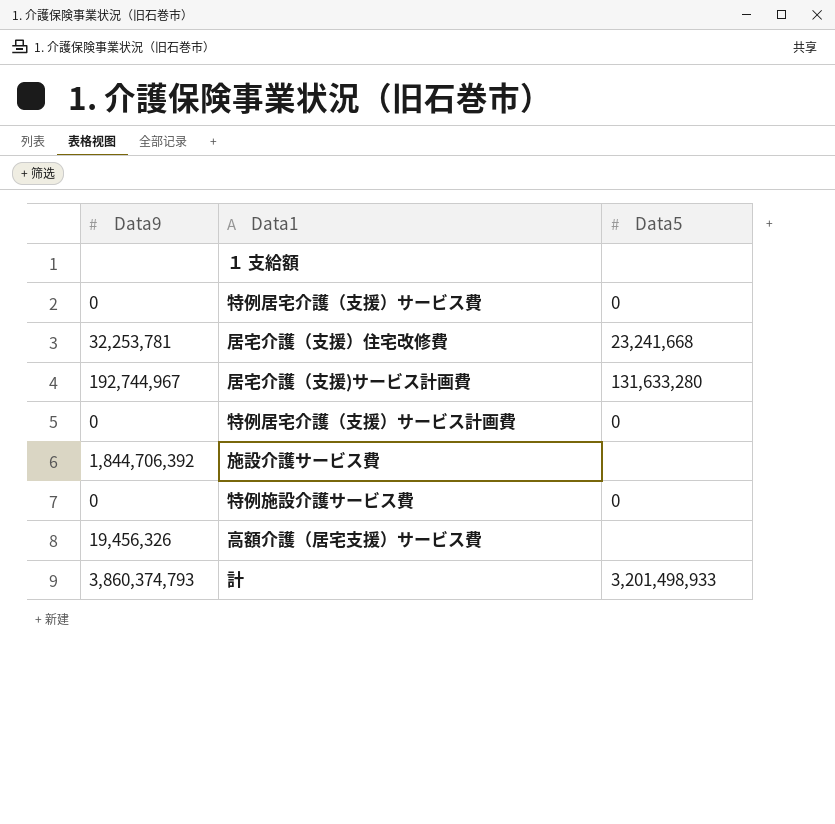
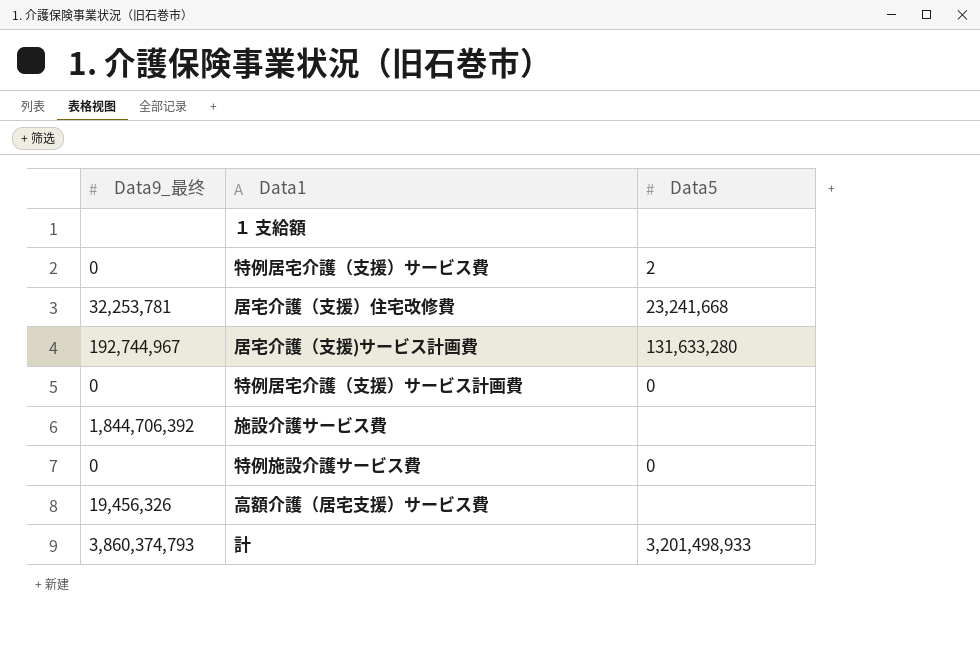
column name: Data9 -> Data9_最终
特例居宅介護（支援）サービス費 | Data5: 0 -> 2

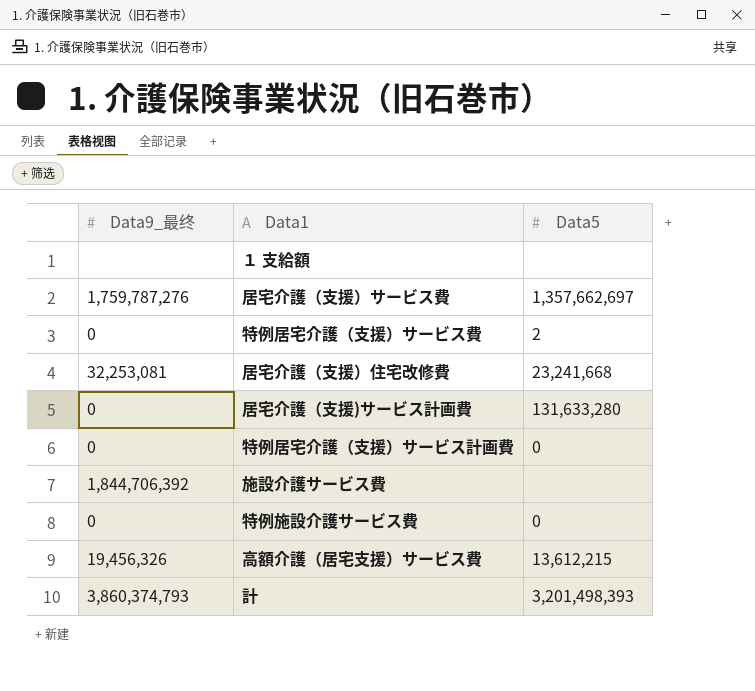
row 居宅介護（支援）サービス費: none -> 1,759,787,276 | 1,357,662,697
居宅介護（支援）住宅改修費 | Data9_最终: 32,253,781 -> 32,253,081
居宅介護（支援)サービス計画費 | Data9_最终: 192,744,967 -> 0
高額介護（居宅支援）サービス費 | Data5: none -> 13,612,215
計 | Data5: 3,201,498,933 -> 3,201,498,393

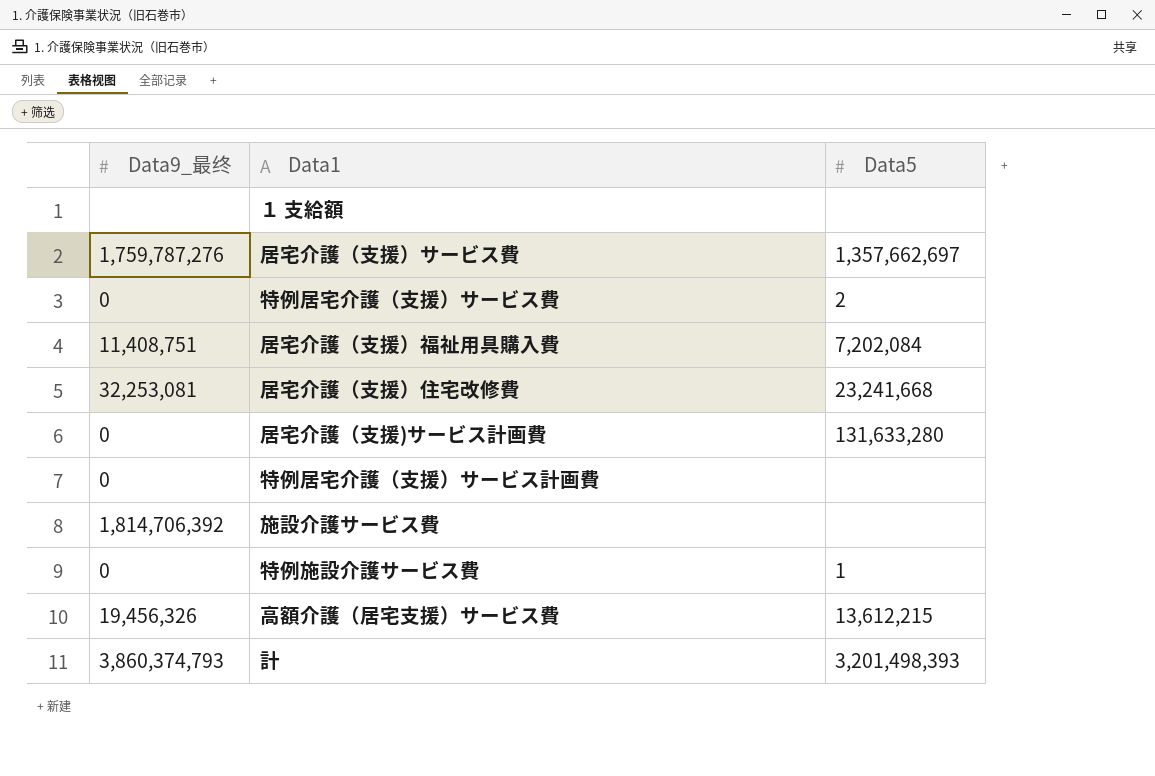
row 居宅介護（支援）福祉用具購入費: none -> 11,408,751 | 7,202,084
特例居宅介護（支援）サービス計画費 | Data5: 0 -> none
施設介護サービス費 | Data9_最终: 1,844,706,392 -> 1,814,706,392
特例施設介護サービス費 | Data5: 0 -> 1

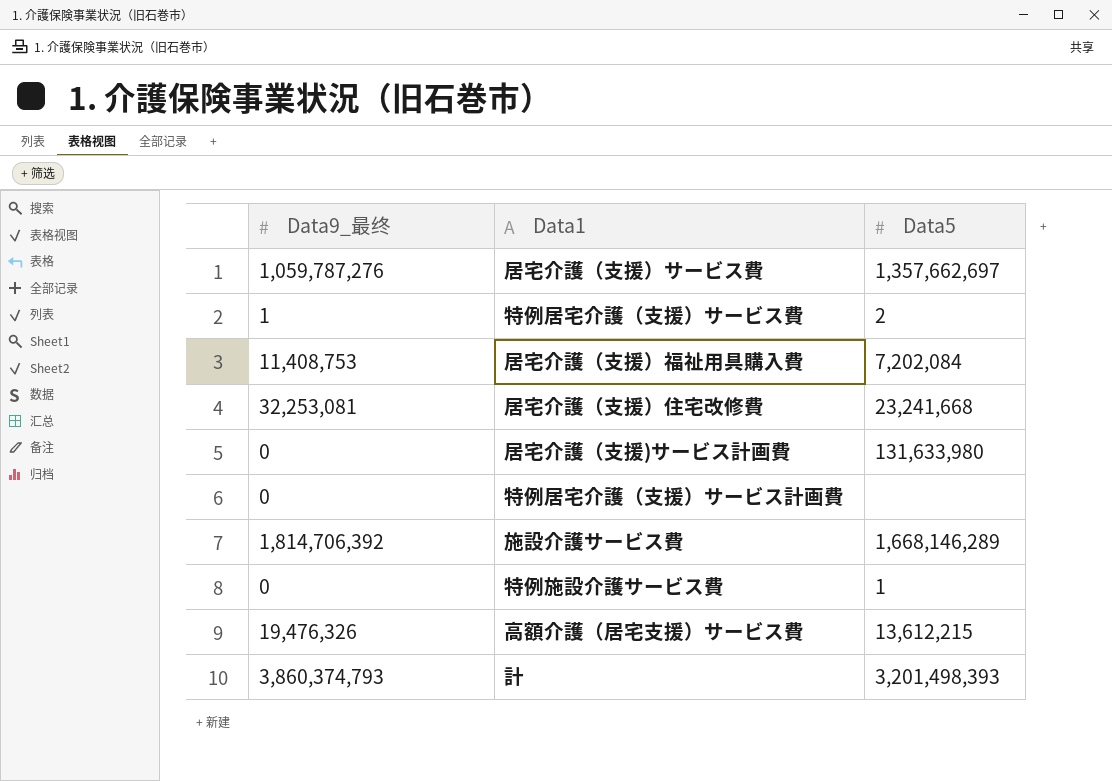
row １ 支給額: none | none -> none
居宅介護（支援）サービス費 | Data9_最终: 1,759,787,276 -> 1,059,787,276
特例居宅介護（支援）サービス費 | Data9_最终: 0 -> 1
居宅介護（支援）福祉用具購入費 | Data9_最终: 11,408,751 -> 11,408,753
居宅介護（支援)サービス計画費 | Data5: 131,633,280 -> 131,633,980
施設介護サービス費 | Data5: none -> 1,668,146,289
高額介護（居宅支援）サービス費 | Data9_最终: 19,456,326 -> 19,476,326

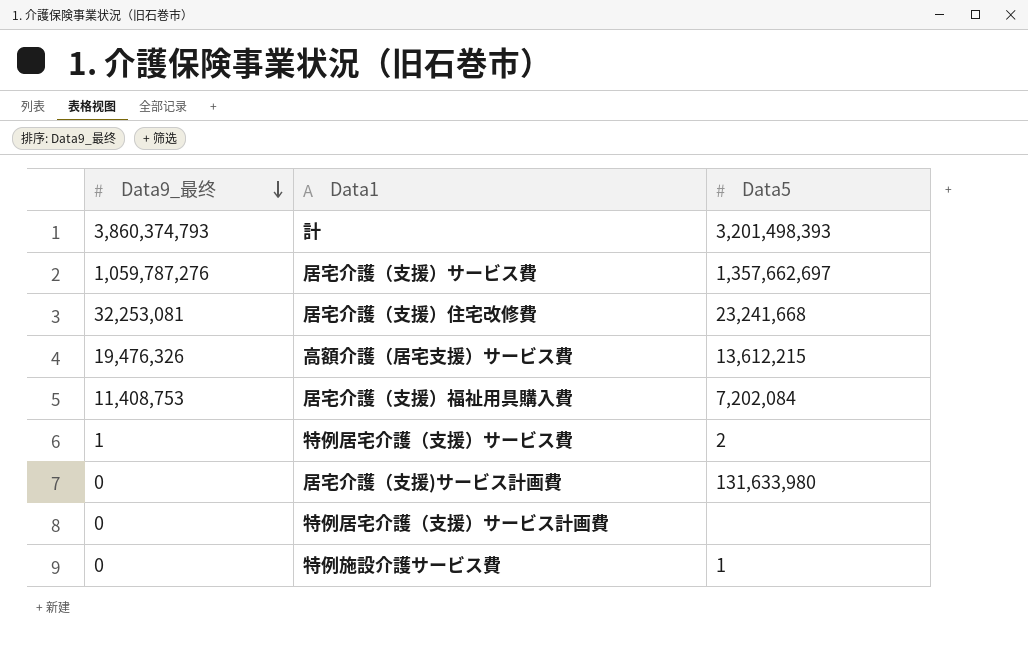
row order: none -> Data9_最终 descending
row 施設介護サービス費: 1,814,706,392 | 1,668,146,289 -> none

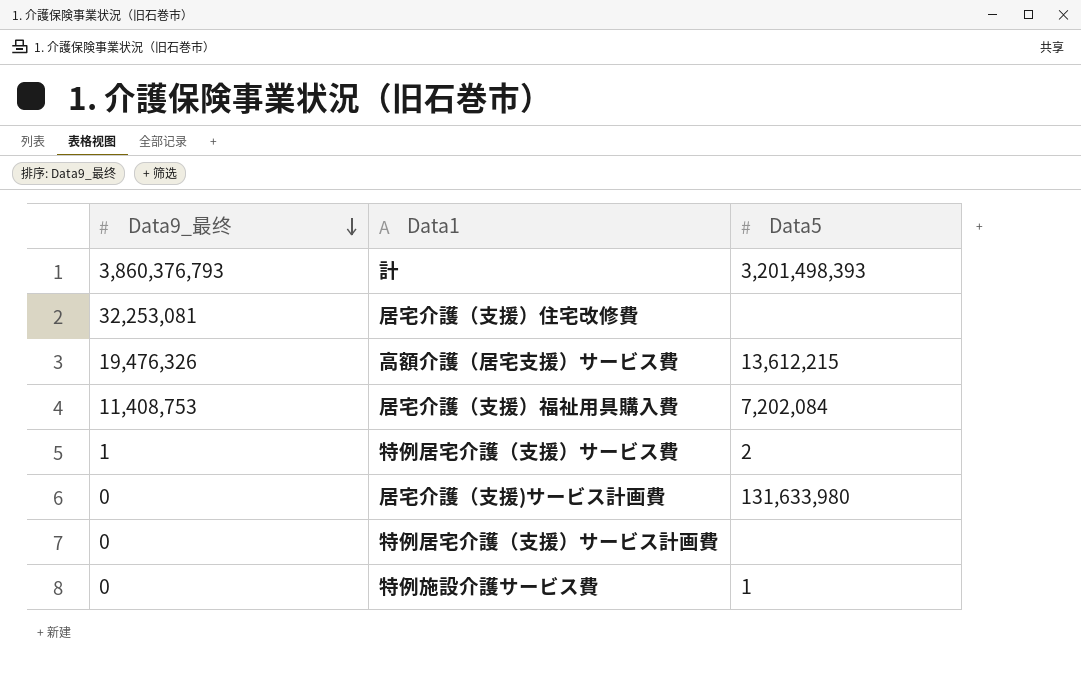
row 居宅介護（支援）サービス費: 1,059,787,276 | 1,357,662,697 -> none
計 | Data9_最终: 3,860,374,793 -> 3,860,376,793
居宅介護（支援）住宅改修費 | Data5: 23,241,668 -> none

